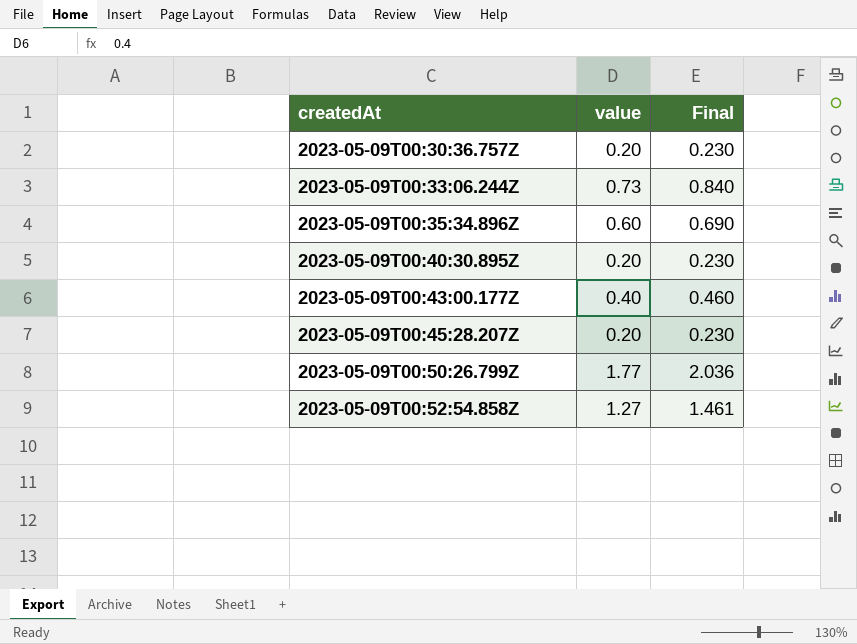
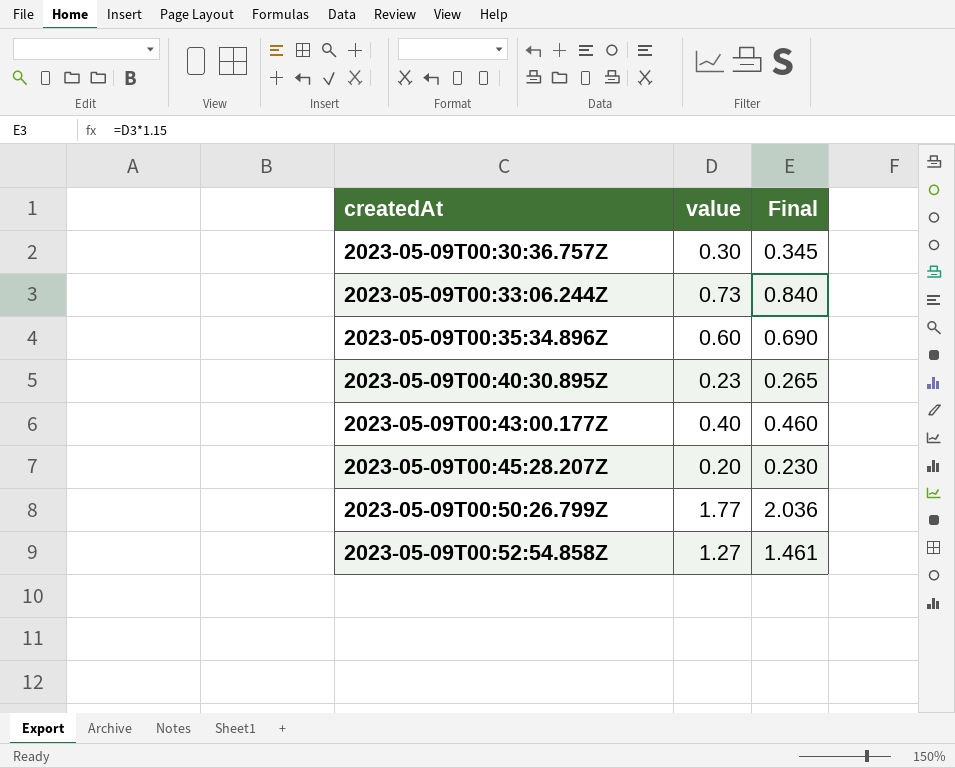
2023-05-09T00:30:36.757Z | value: 0.20 -> 0.30
2023-05-09T00:30:36.757Z | Final: 0.230 -> 0.345
2023-05-09T00:40:30.895Z | value: 0.20 -> 0.23
2023-05-09T00:40:30.895Z | Final: 0.230 -> 0.265

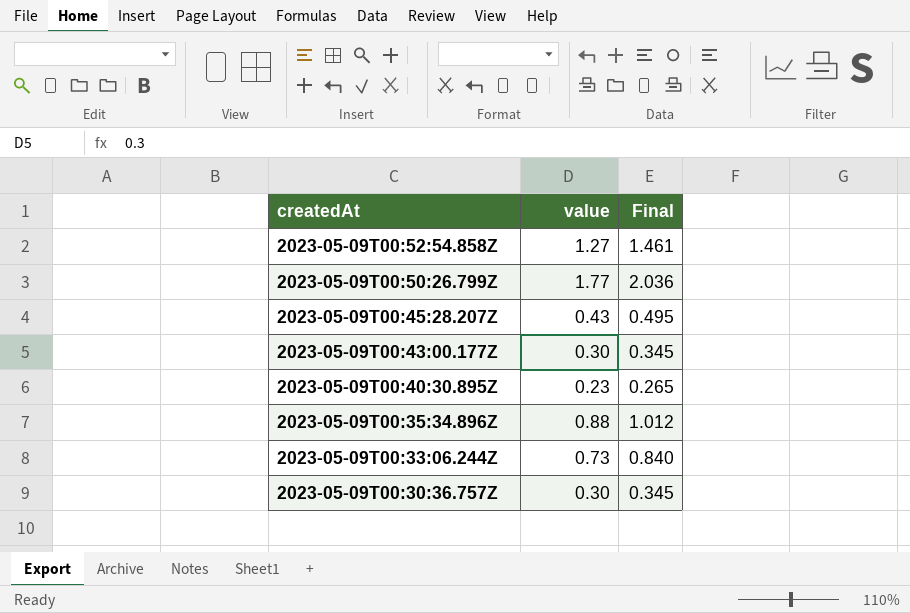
row order: createdAt ascending -> createdAt descending
2023-05-09T00:45:28.207Z | value: 0.20 -> 0.43
2023-05-09T00:45:28.207Z | Final: 0.230 -> 0.495
2023-05-09T00:43:00.177Z | value: 0.40 -> 0.30
2023-05-09T00:43:00.177Z | Final: 0.460 -> 0.345
2023-05-09T00:35:34.896Z | value: 0.60 -> 0.88
2023-05-09T00:35:34.896Z | Final: 0.690 -> 1.012

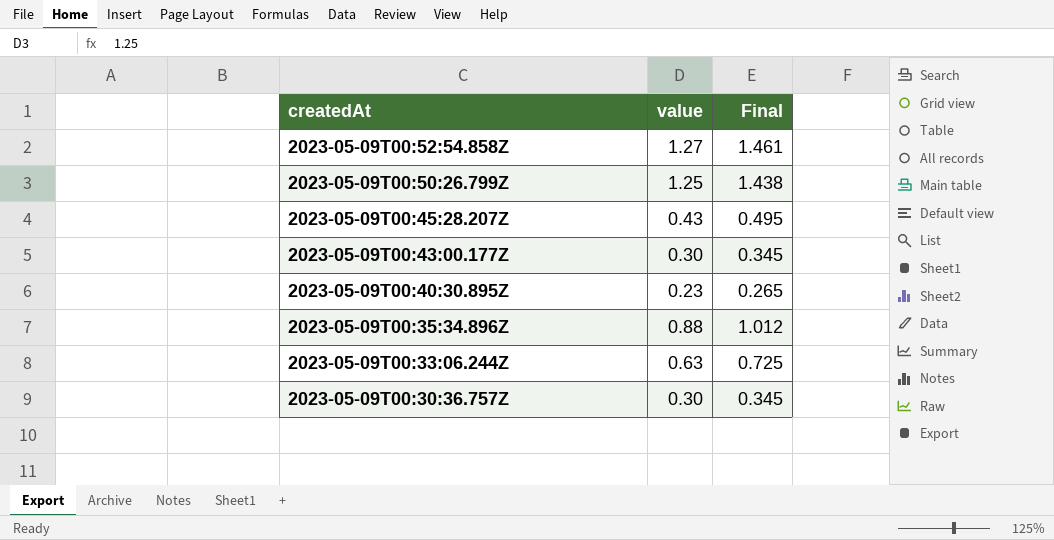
2023-05-09T00:50:26.799Z | value: 1.77 -> 1.25
2023-05-09T00:50:26.799Z | Final: 2.036 -> 1.438
2023-05-09T00:33:06.244Z | value: 0.73 -> 0.63
2023-05-09T00:33:06.244Z | Final: 0.840 -> 0.725

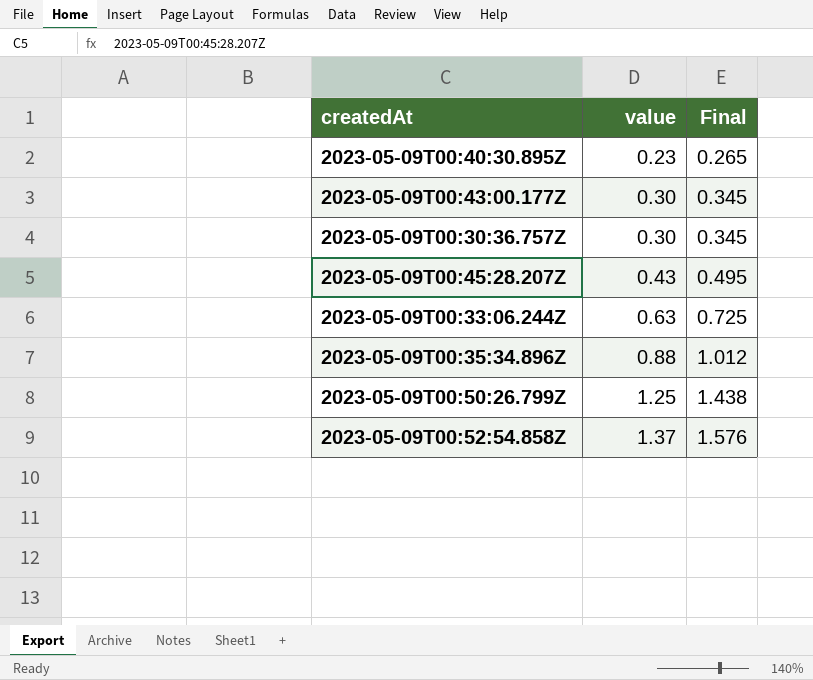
row order: createdAt descending -> value ascending
2023-05-09T00:52:54.858Z | value: 1.27 -> 1.37
2023-05-09T00:52:54.858Z | Final: 1.461 -> 1.576

